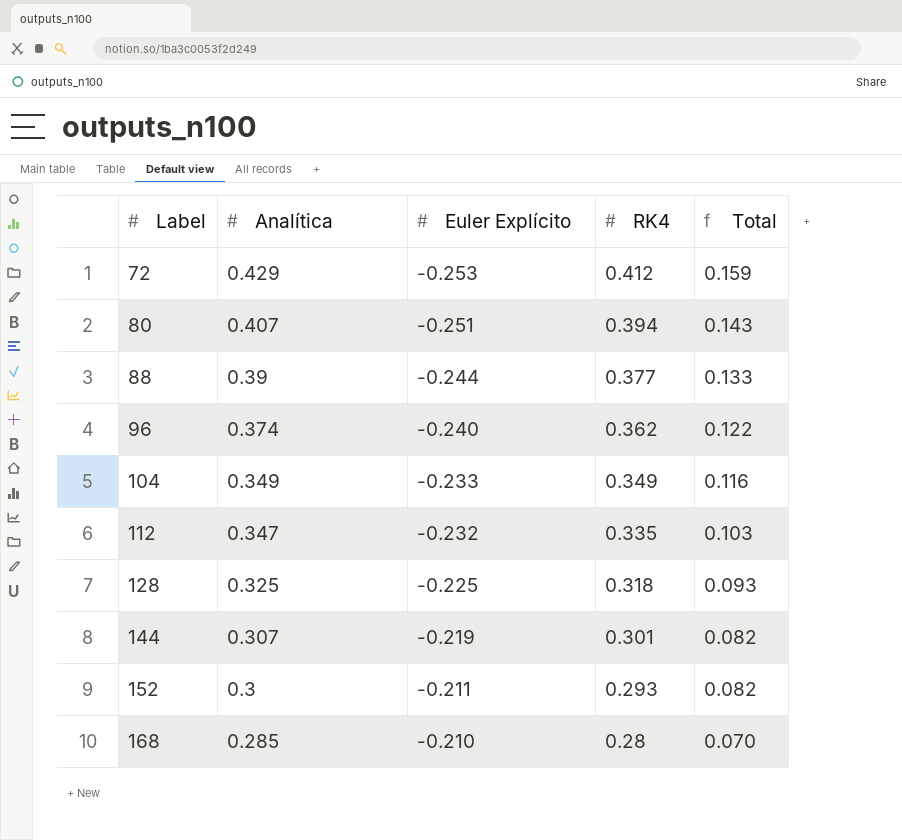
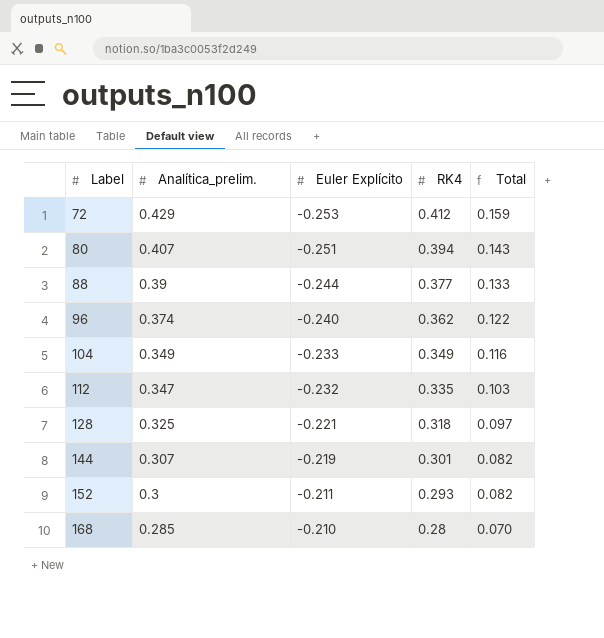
column name: Analítica -> Analítica_prelim.
128 | Euler Explícito: -0.225 -> -0.221
128 | Total: 0.093 -> 0.097

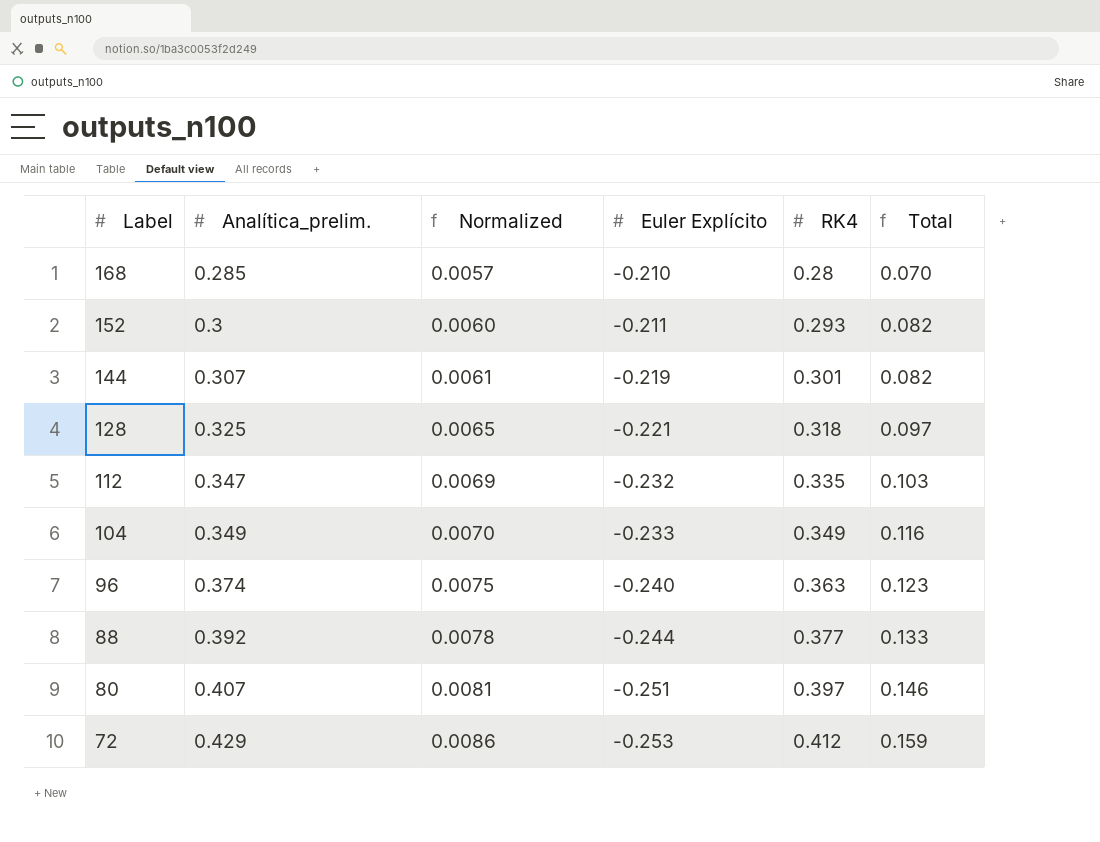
row order: Label ascending -> Label descending
column Normalized | formula: none -> [Analítica_prelim.] * 0.02
96 | RK4: 0.362 -> 0.363
96 | Total: 0.122 -> 0.123
88 | Analítica_prelim.: 0.39 -> 0.392
80 | RK4: 0.394 -> 0.397
80 | Total: 0.143 -> 0.146

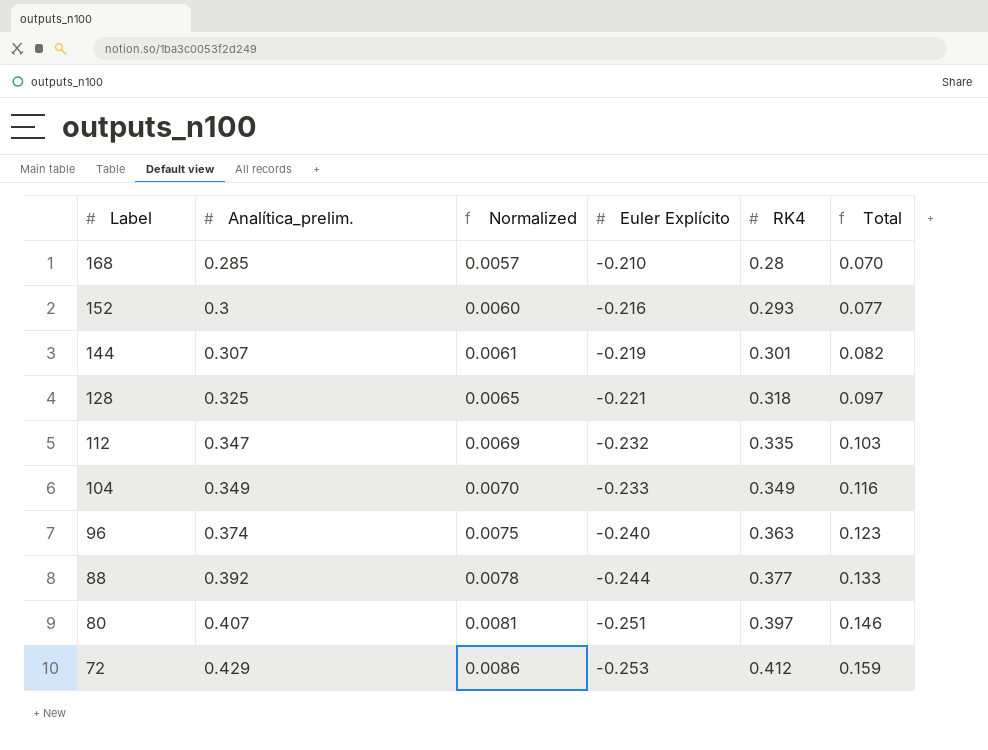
152 | Euler Explícito: -0.211 -> -0.216
152 | Total: 0.082 -> 0.077

